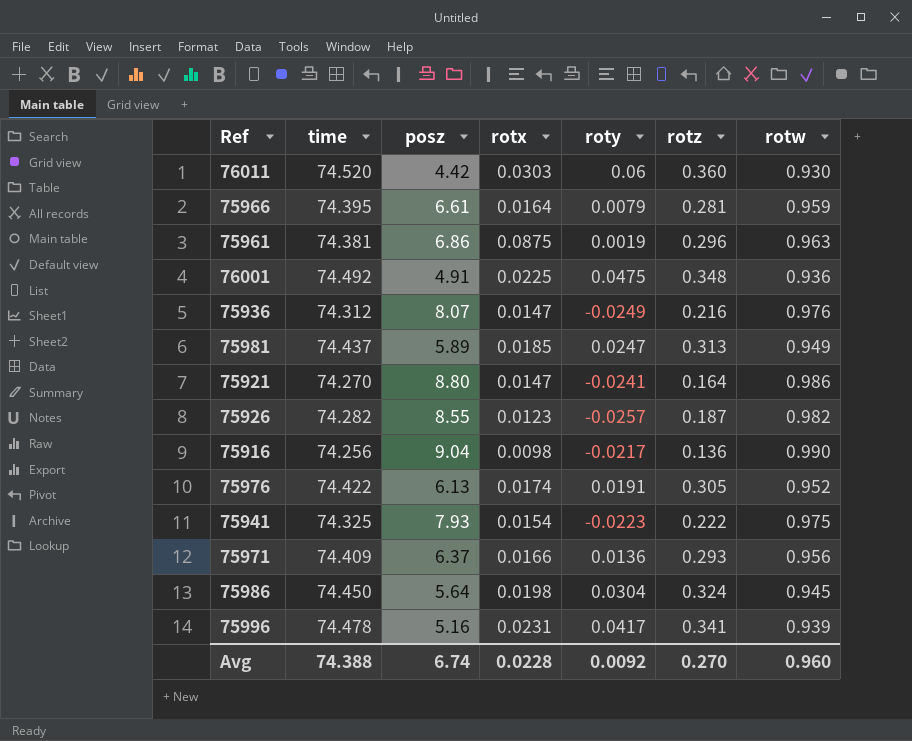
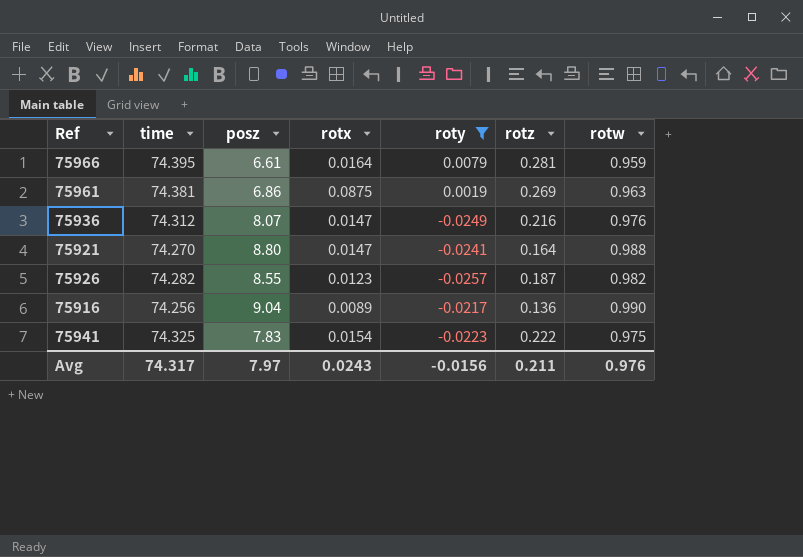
filter: none -> roty <= 0.0079
75961 | rotz: 0.296 -> 0.269
75921 | rotw: 0.986 -> 0.988
75916 | rotx: 0.0098 -> 0.0089
75941 | posz: 7.93 -> 7.83
Avg | time: 74.388 -> 74.317
Avg | posz: 6.74 -> 7.97
Avg | rotx: 0.0228 -> 0.0243
Avg | roty: 0.0092 -> -0.0156
Avg | rotz: 0.270 -> 0.211
Avg | rotw: 0.960 -> 0.976

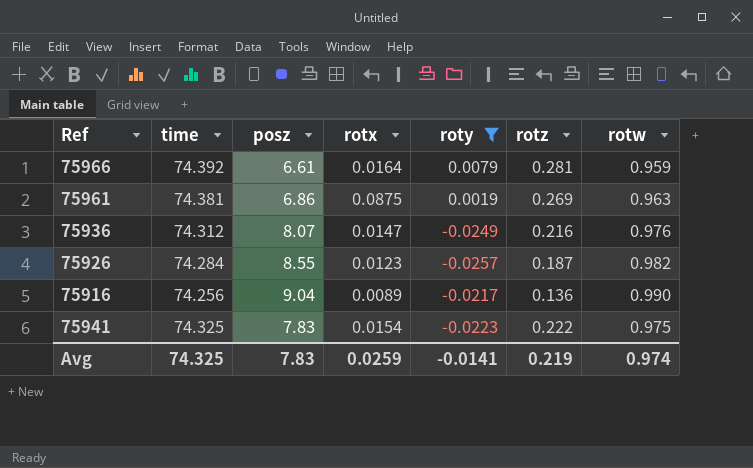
row 75921: 74.270 | 8.80 | 0.0147 | -0.0241 | 0.164 | 0.988 -> none
75966 | time: 74.395 -> 74.392
75926 | time: 74.282 -> 74.284
Avg | time: 74.317 -> 74.325
Avg | posz: 7.97 -> 7.83
Avg | rotx: 0.0243 -> 0.0259
Avg | roty: -0.0156 -> -0.0141
Avg | rotz: 0.211 -> 0.219
Avg | rotw: 0.976 -> 0.974

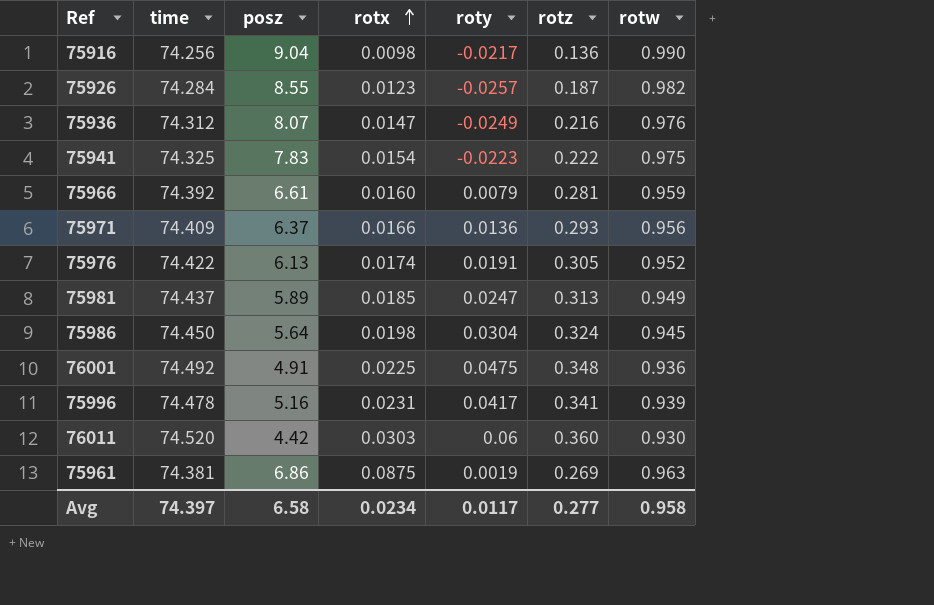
filter: roty <= 0.0079 -> none
row order: none -> rotx ascending
75916 | rotx: 0.0089 -> 0.0098
75966 | rotx: 0.0164 -> 0.0160
Avg | time: 74.325 -> 74.397
Avg | posz: 7.83 -> 6.58
Avg | rotx: 0.0259 -> 0.0234
Avg | roty: -0.0141 -> 0.0117
Avg | rotz: 0.219 -> 0.277
Avg | rotw: 0.974 -> 0.958

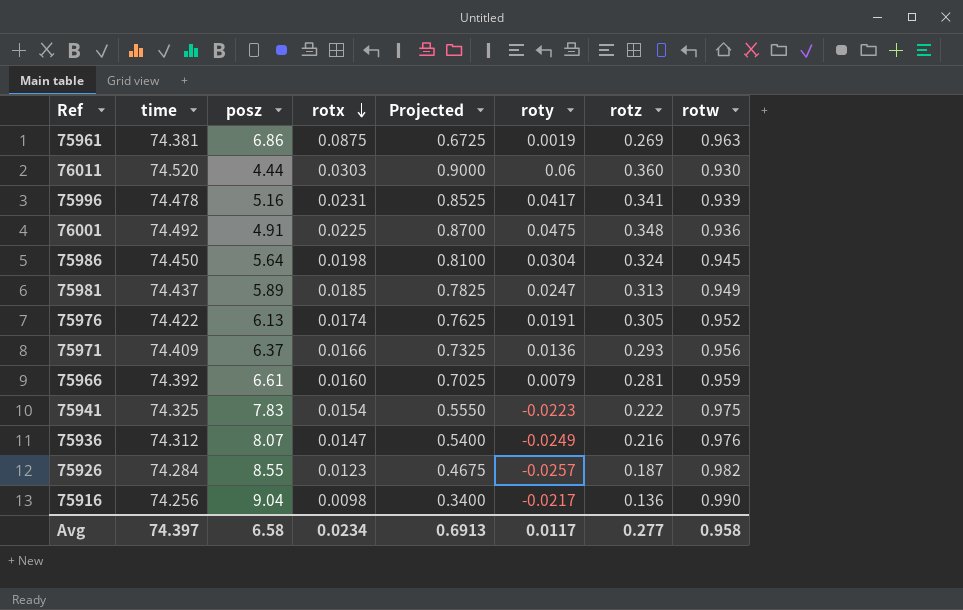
row order: rotx ascending -> rotx descending
column Projected | formula: none -> [rotz] * 2.5
76011 | posz: 4.42 -> 4.44

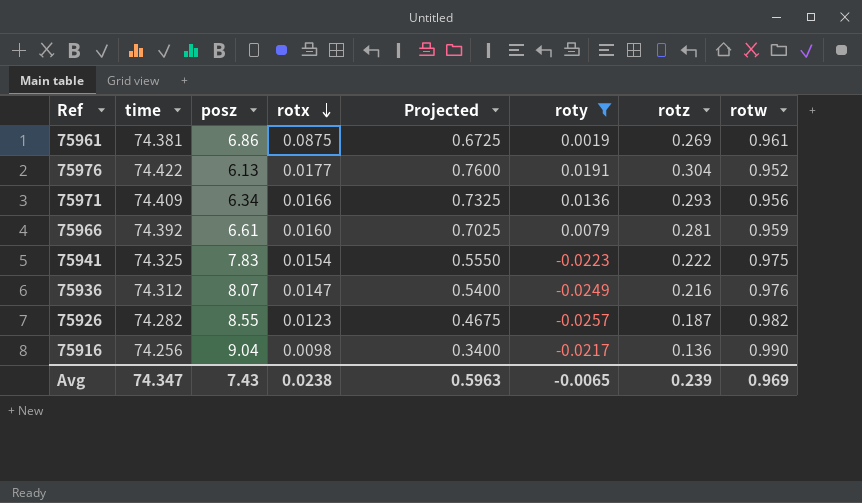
filter: none -> roty <= 0.0191
75961 | rotw: 0.963 -> 0.961
75976 | rotx: 0.0174 -> 0.0177
75976 | Projected: 0.7625 -> 0.7600
75976 | rotz: 0.305 -> 0.304
75971 | posz: 6.37 -> 6.34
75926 | time: 74.284 -> 74.282
Avg | time: 74.397 -> 74.347
Avg | posz: 6.58 -> 7.43
Avg | rotx: 0.0234 -> 0.0238
Avg | Projected: 0.6913 -> 0.5963
Avg | roty: 0.0117 -> -0.0065
Avg | rotz: 0.277 -> 0.239
Avg | rotw: 0.958 -> 0.969

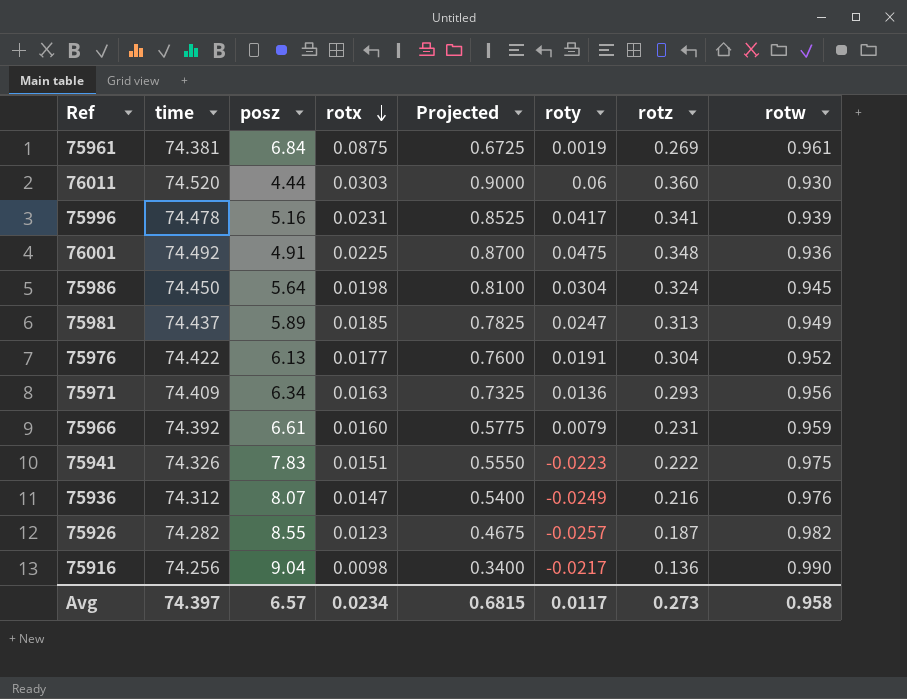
filter: roty <= 0.0191 -> none
75961 | posz: 6.86 -> 6.84
75971 | rotx: 0.0166 -> 0.0163
75966 | Projected: 0.7025 -> 0.5775
75966 | rotz: 0.281 -> 0.231
75941 | time: 74.325 -> 74.326
75941 | rotx: 0.0154 -> 0.0151
Avg | time: 74.347 -> 74.397
Avg | posz: 7.43 -> 6.57
Avg | rotx: 0.0238 -> 0.0234
Avg | Projected: 0.5963 -> 0.6815
Avg | roty: -0.0065 -> 0.0117
Avg | rotz: 0.239 -> 0.273
Avg | rotw: 0.969 -> 0.958

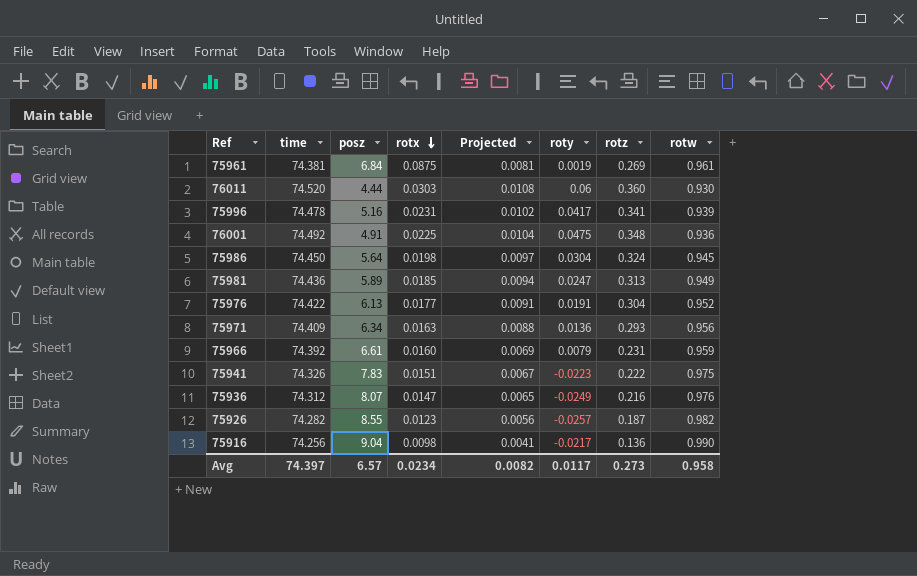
column Projected | formula: [rotz] * 2.5 -> [rotz] * 0.03
75981 | time: 74.437 -> 74.436
Avg | Projected: 0.6815 -> 0.0082

